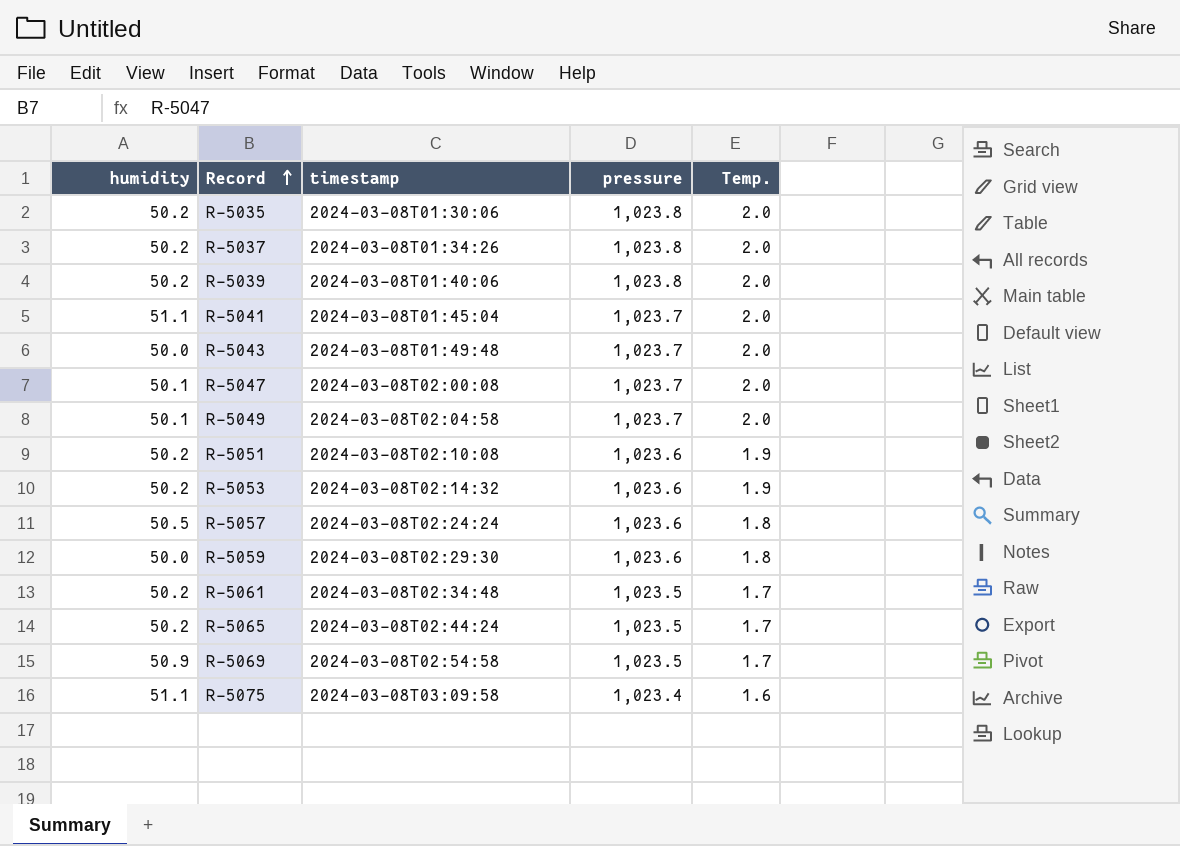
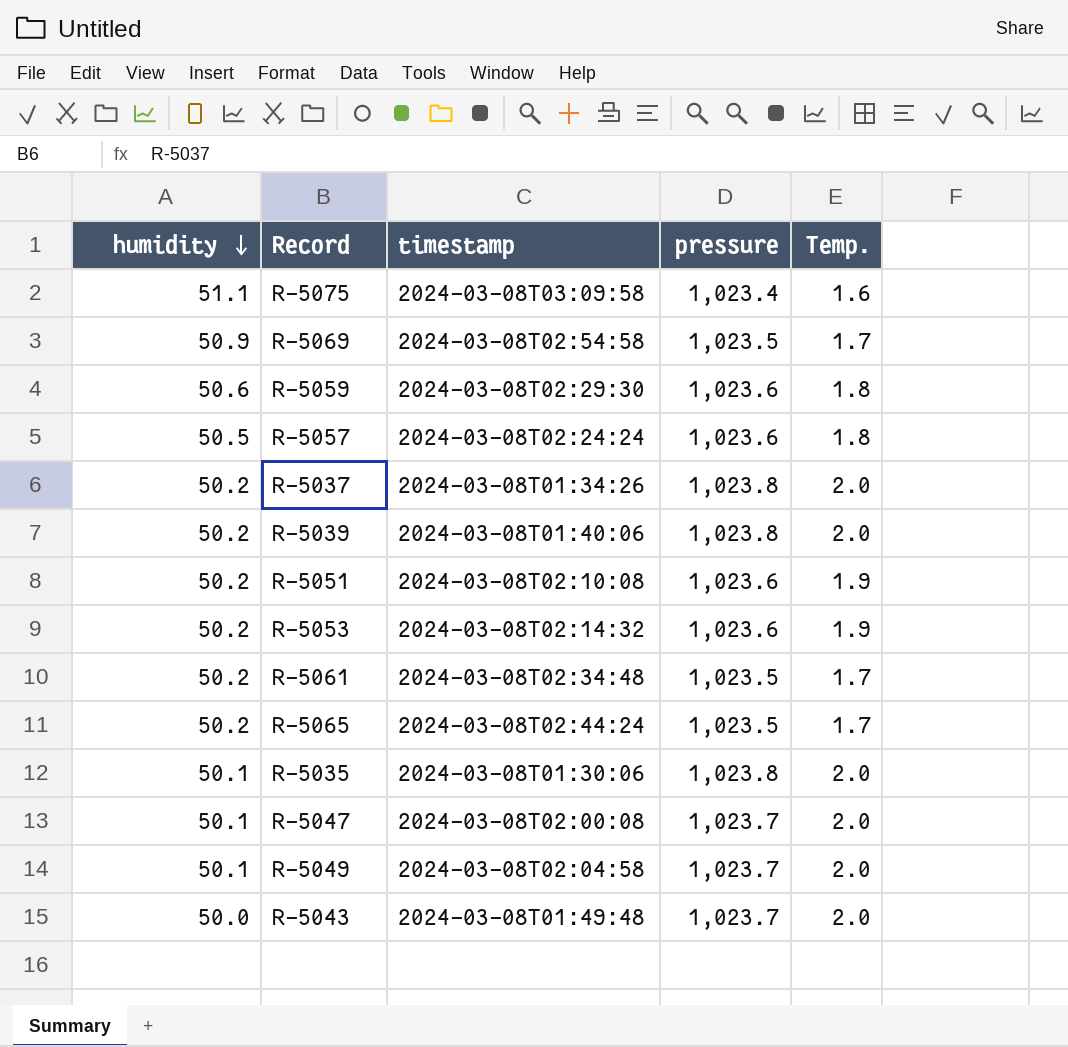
row order: Record ascending -> humidity descending
row R-5041: 51.1 | 2024-03-08T01:45:04 | 1,023.7 | 2.0 -> none
R-5059 | humidity: 50.0 -> 50.6
R-5035 | humidity: 50.2 -> 50.1

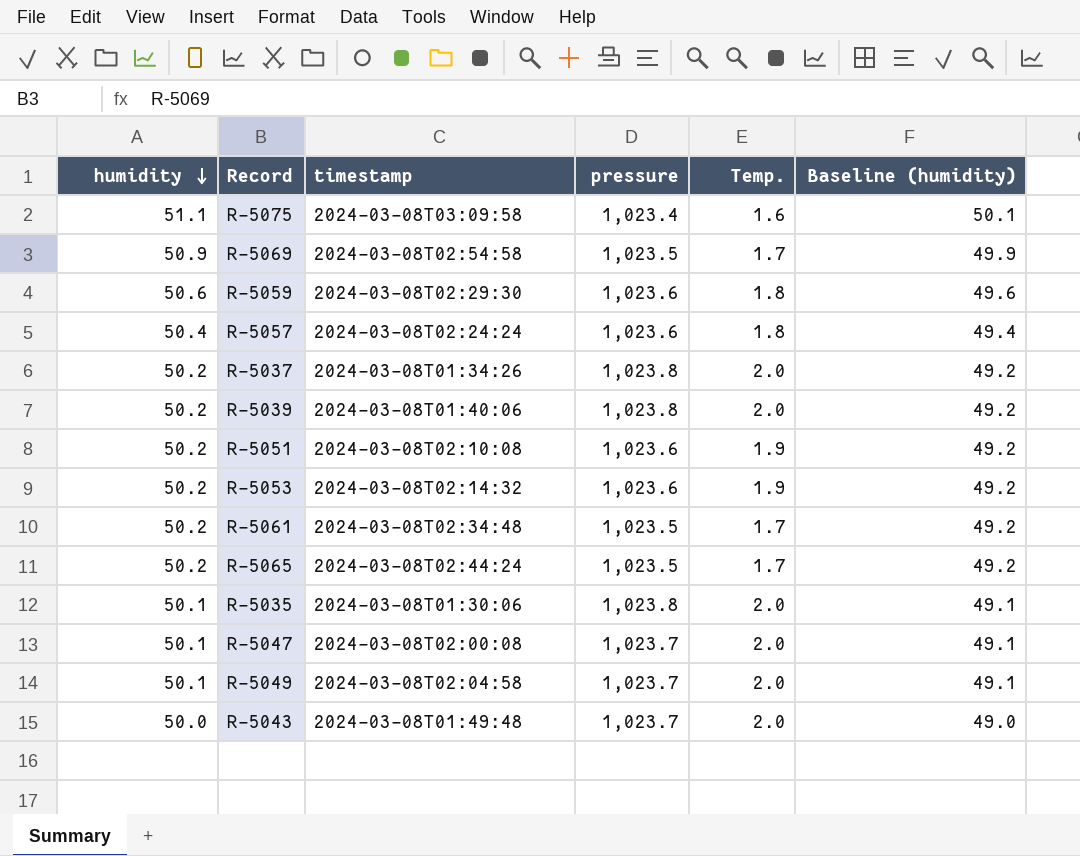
column Baseline (humidity) | formula: none -> [humidity] - 1
R-5057 | humidity: 50.5 -> 50.4

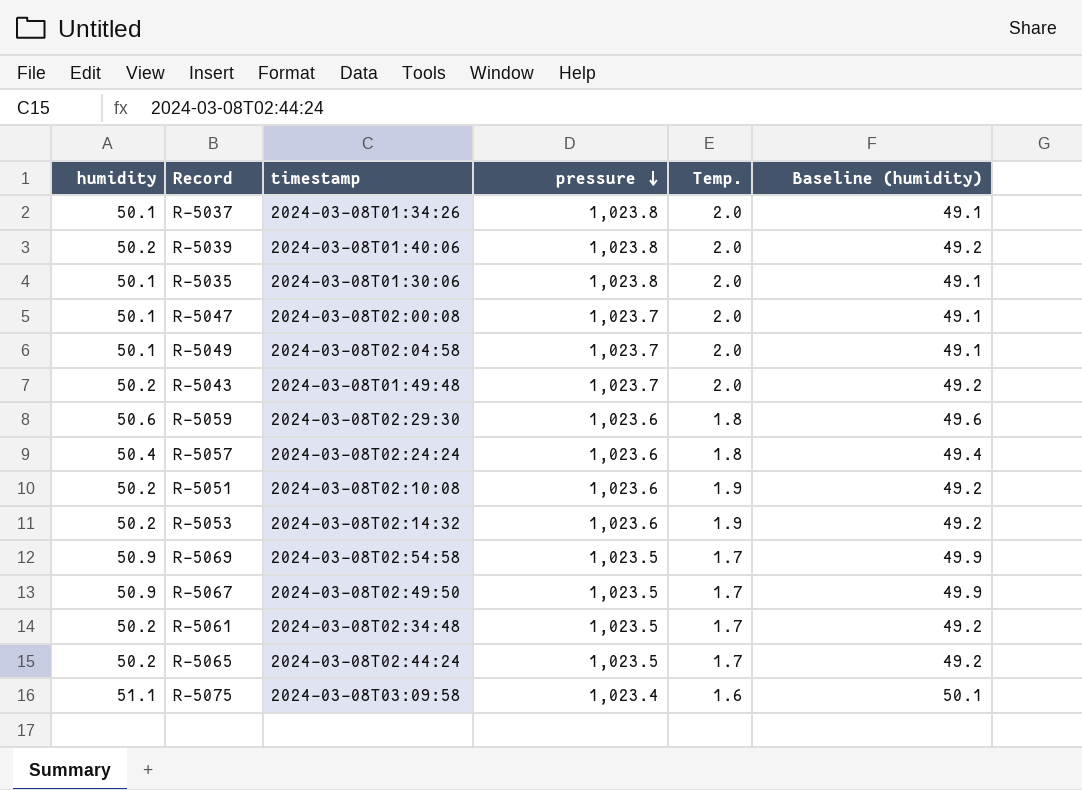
row order: humidity descending -> pressure descending
R-5037 | humidity: 50.2 -> 50.1
R-5037 | Baseline (humidity): 49.2 -> 49.1
R-5043 | humidity: 50.0 -> 50.2
R-5043 | Baseline (humidity): 49.0 -> 49.2
row R-5067: none -> 50.9 | 2024-03-08T02:49:50 | 1,023.5 | 1.7 | 49.9

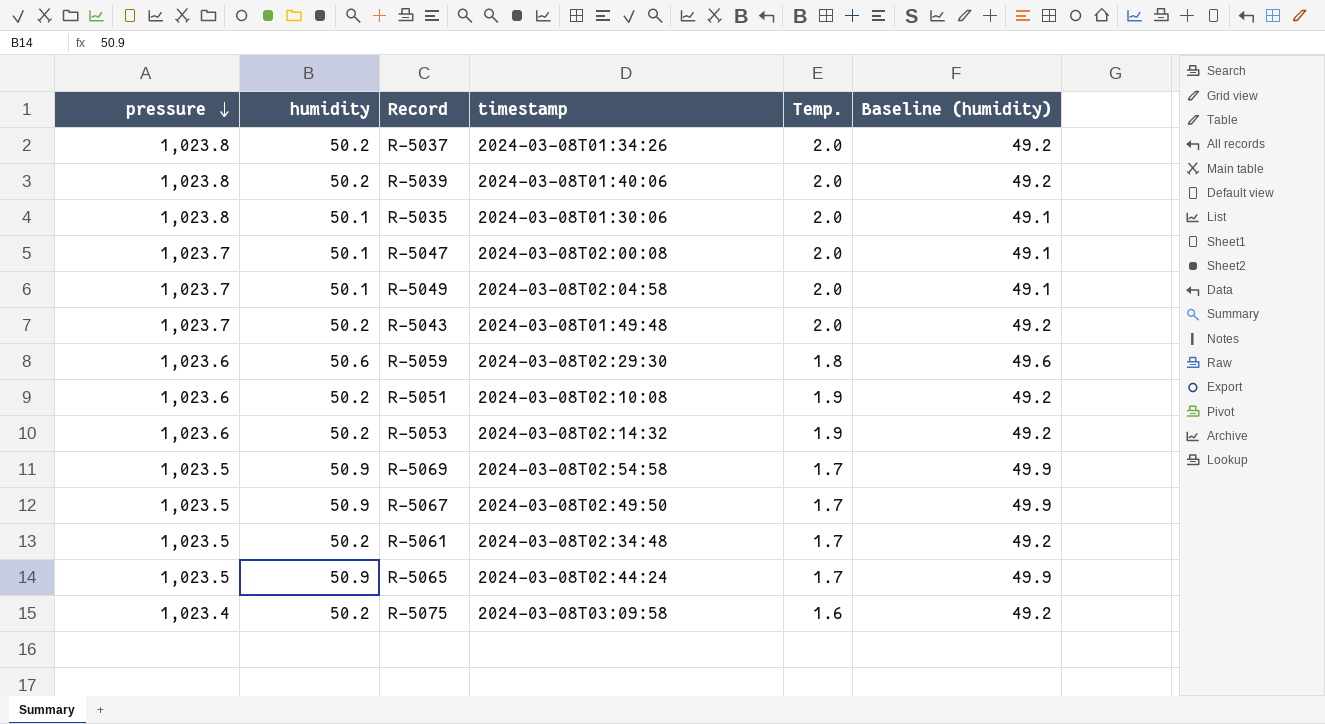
column pressure | position: 4 -> 1
row R-5057: 50.4 | 2024-03-08T02:24:24 | 1,023.6 | 1.8 | 49.4 -> none
R-5037 | humidity: 50.1 -> 50.2
R-5037 | Baseline (humidity): 49.1 -> 49.2
R-5065 | humidity: 50.2 -> 50.9
R-5065 | Baseline (humidity): 49.2 -> 49.9
R-5075 | humidity: 51.1 -> 50.2
R-5075 | Baseline (humidity): 50.1 -> 49.2

